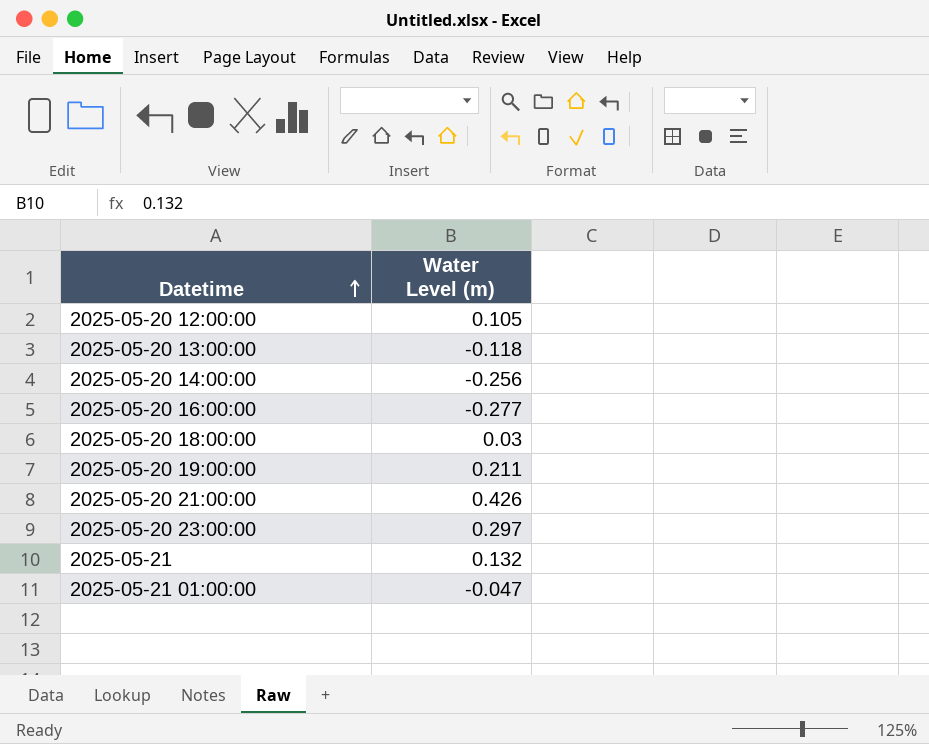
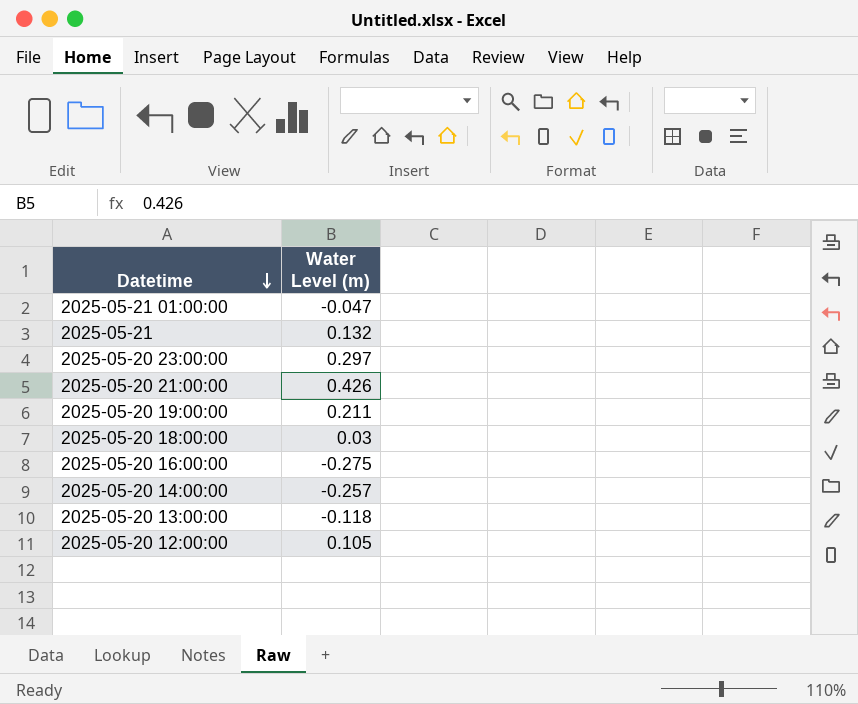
row order: Datetime ascending -> Datetime descending
2025-05-20 16:00:00 | Water Level (m): -0.277 -> -0.275
2025-05-20 14:00:00 | Water Level (m): -0.256 -> -0.257

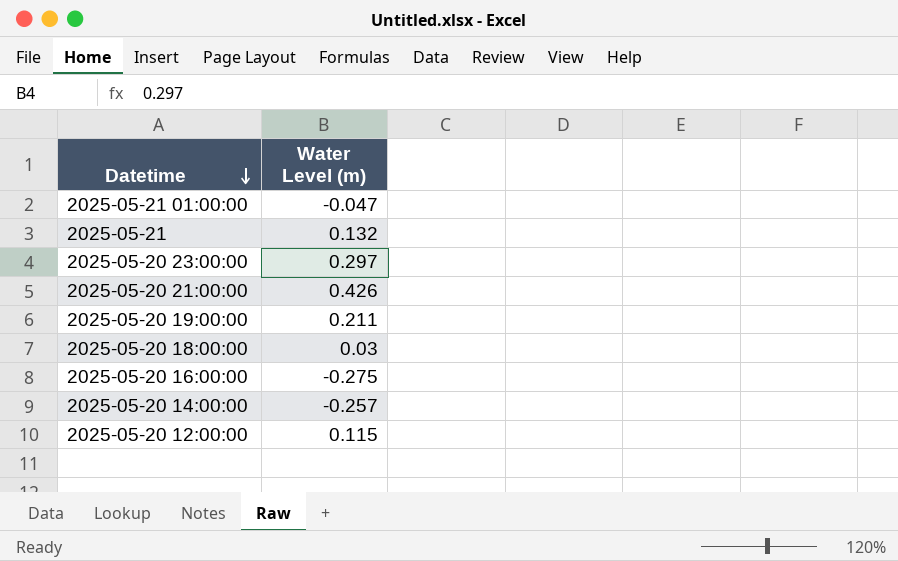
row 2025-05-20 13:00:00: -0.118 -> none
2025-05-20 12:00:00 | Water Level (m): 0.105 -> 0.115

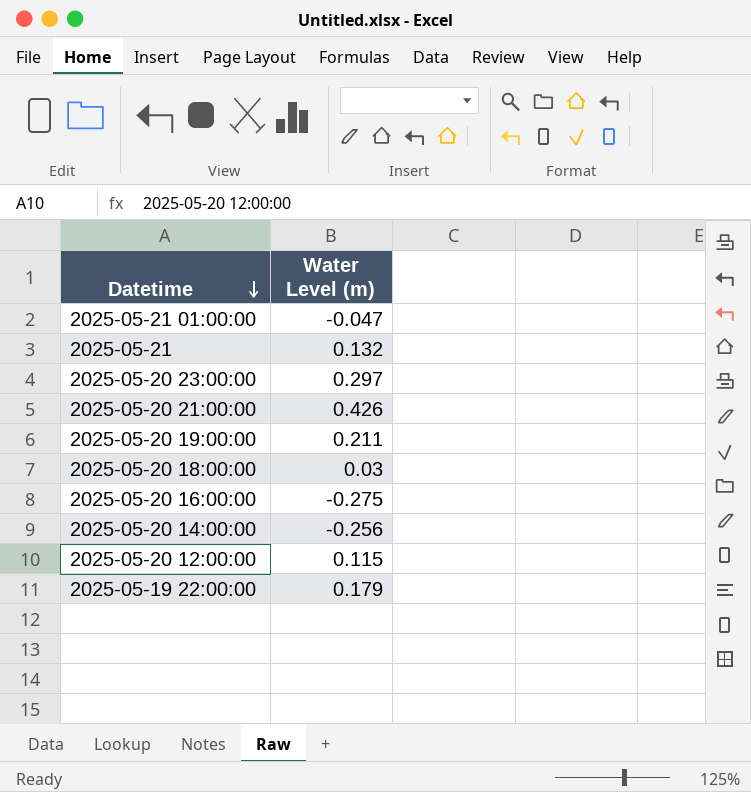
2025-05-20 14:00:00 | Water Level (m): -0.257 -> -0.256
row 2025-05-19 22:00:00: none -> 0.179

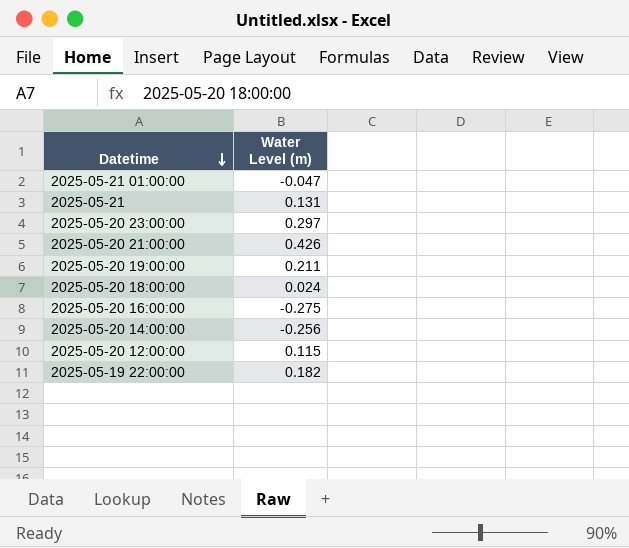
2025-05-21 | Water Level (m): 0.132 -> 0.131
2025-05-20 18:00:00 | Water Level (m): 0.03 -> 0.024
2025-05-19 22:00:00 | Water Level (m): 0.179 -> 0.182

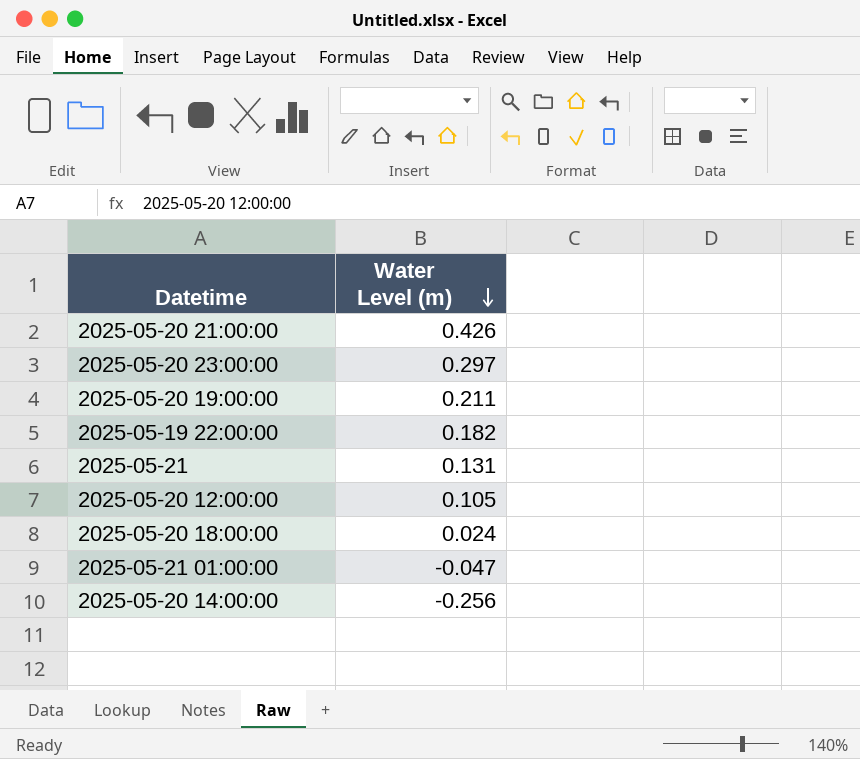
row order: Datetime descending -> Water Level (m) descending
row 2025-05-20 16:00:00: -0.275 -> none
2025-05-20 12:00:00 | Water Level (m): 0.115 -> 0.105

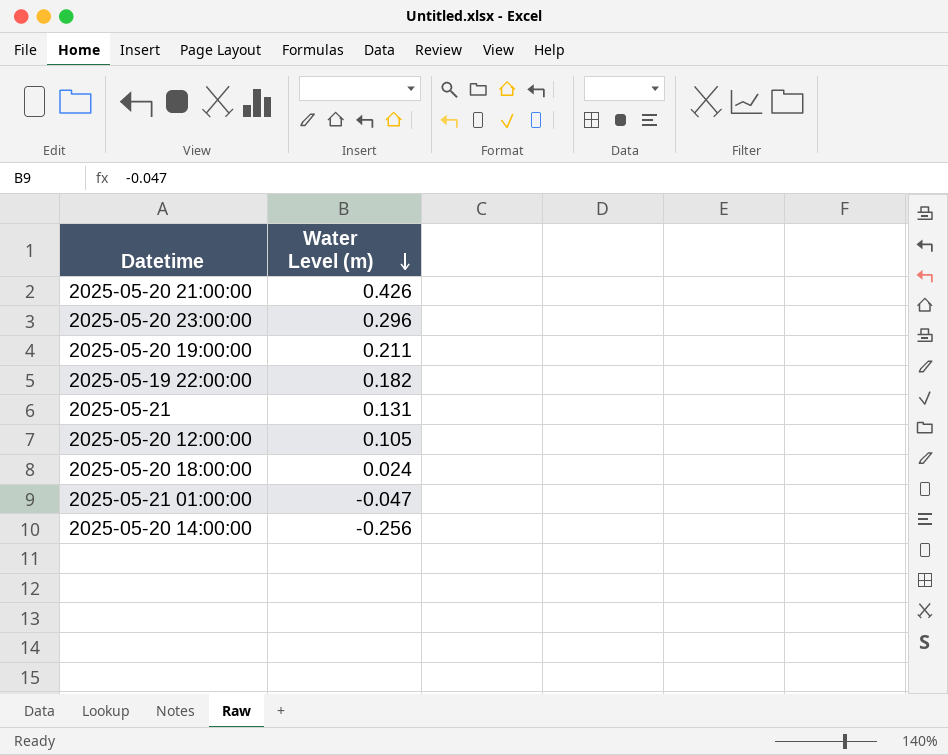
2025-05-20 23:00:00 | Water Level (m): 0.297 -> 0.296

